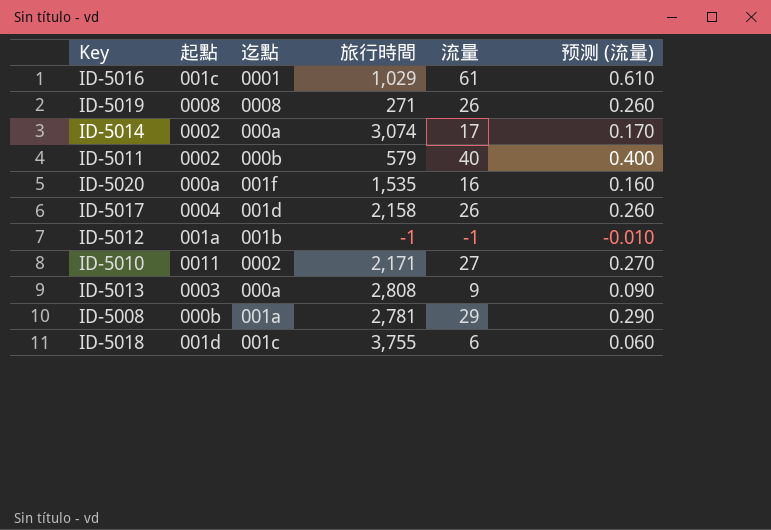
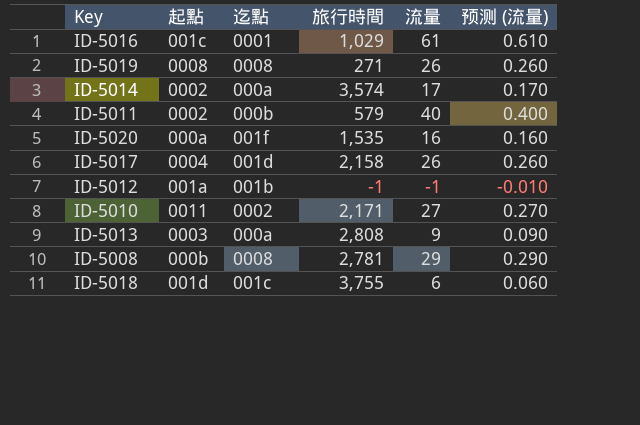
ID-5014 | 旅行時間: 3,074 -> 3,574
ID-5008 | 迄點: 001a -> 0008

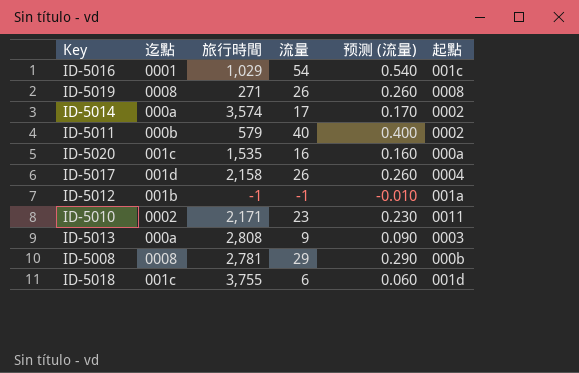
column 起點 | position: 2 -> 6
ID-5016 | 流量: 61 -> 54
ID-5016 | 预测 (流量): 0.610 -> 0.540
ID-5020 | 迄點: 001f -> 001c
ID-5010 | 流量: 27 -> 23
ID-5010 | 预测 (流量): 0.270 -> 0.230

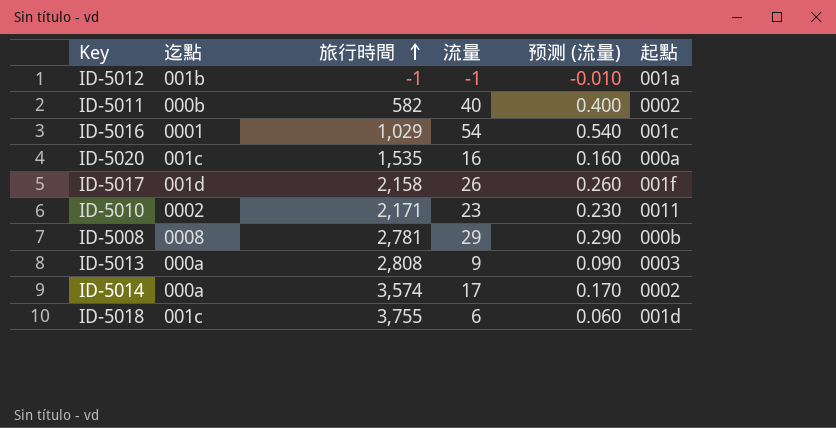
row order: none -> 旅行時間 ascending
row ID-5019: 0008 | 271 | 26 | 0.260 | 0008 -> none
ID-5011 | 旅行時間: 579 -> 582
ID-5017 | 起點: 0004 -> 001f

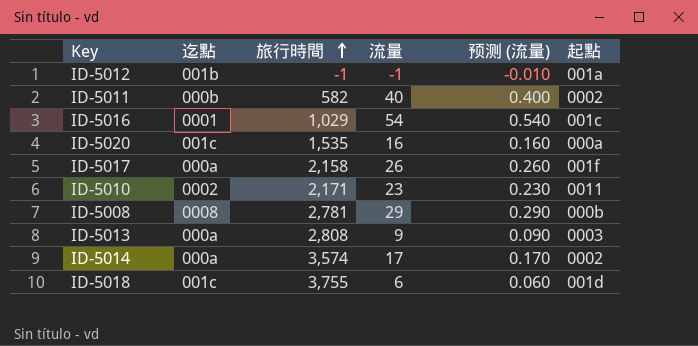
ID-5017 | 迄點: 001d -> 000a

